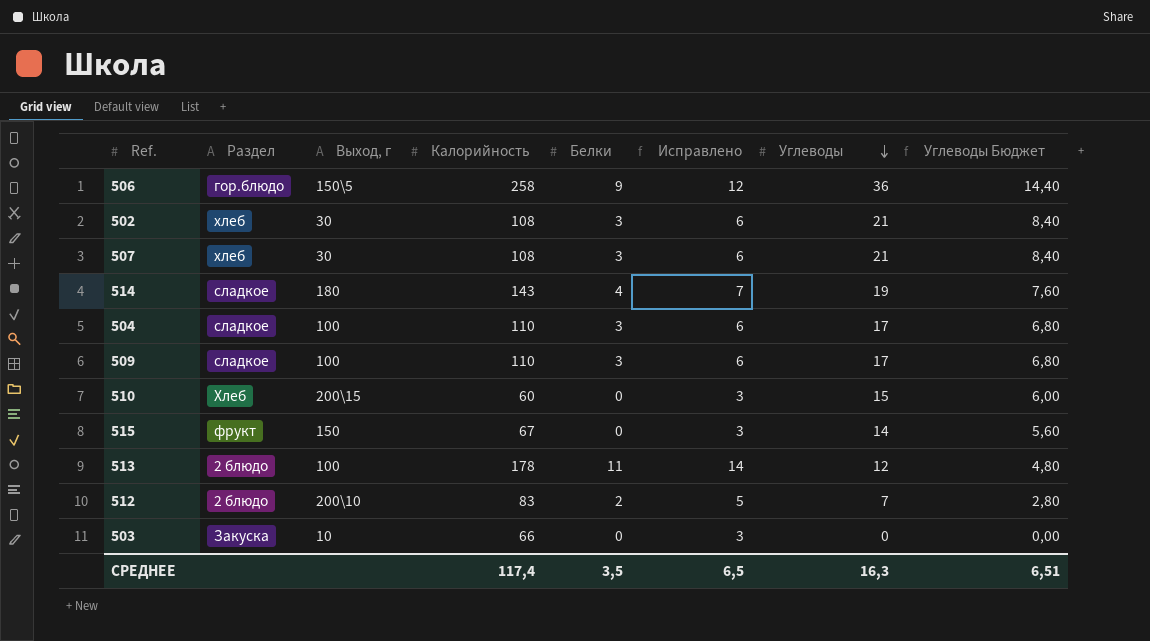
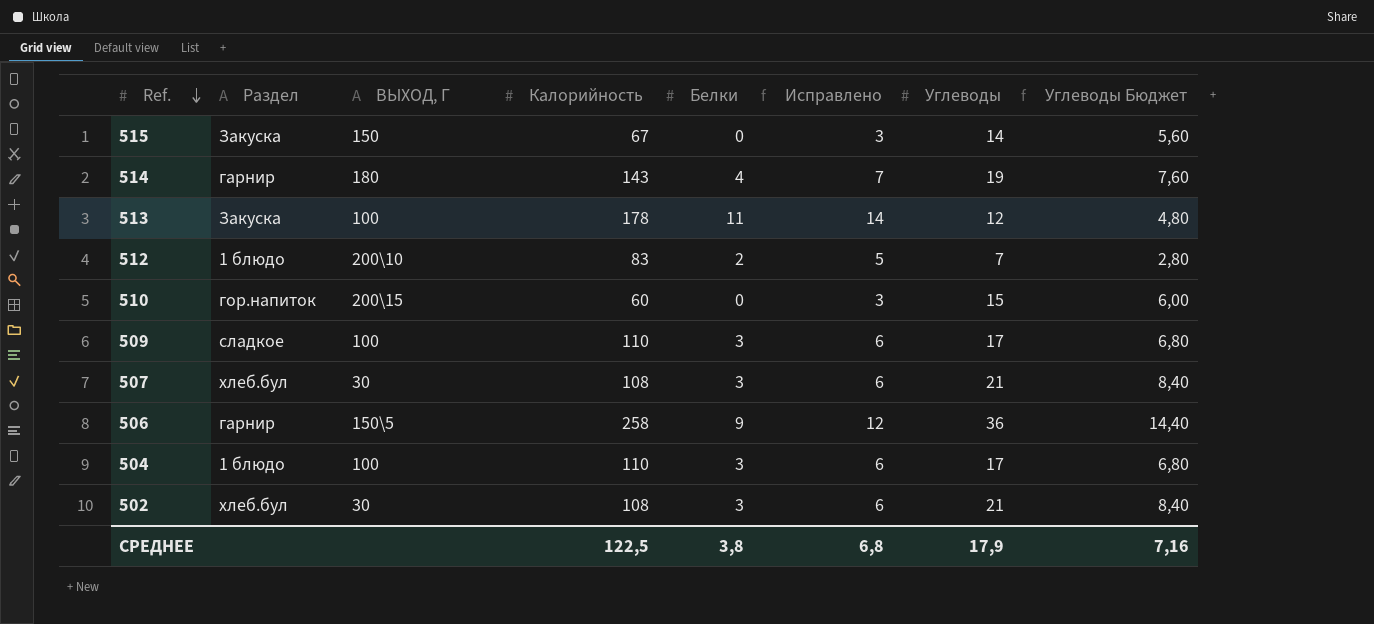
row order: Углеводы descending -> Ref. descending
column name: Выход, г -> ВЫХОД, Г
row 503: Закуска | 10 | 66 | 0 | 3 | 0 | 0,00 -> none
515 | Раздел: фрукт -> Закуска
514 | Раздел: сладкое -> гарнир
513 | Раздел: 2 блюдо -> Закуска
512 | Раздел: 2 блюдо -> 1 блюдо
510 | Раздел: Хлеб -> гор.напиток
507 | Раздел: хлеб -> хлеб.бул
506 | Раздел: гор.блюдо -> гарнир
504 | Раздел: сладкое -> 1 блюдо
502 | Раздел: хлеб -> хлеб.бул
СРЕДНЕЕ | Калорийность: 117,4 -> 122,5
СРЕДНЕЕ | Белки: 3,5 -> 3,8
СРЕДНЕЕ | Исправлено: 6,5 -> 6,8
СРЕДНЕЕ | Углеводы: 16,3 -> 17,9
СРЕДНЕЕ | Углеводы Бюджет: 6,51 -> 7,16

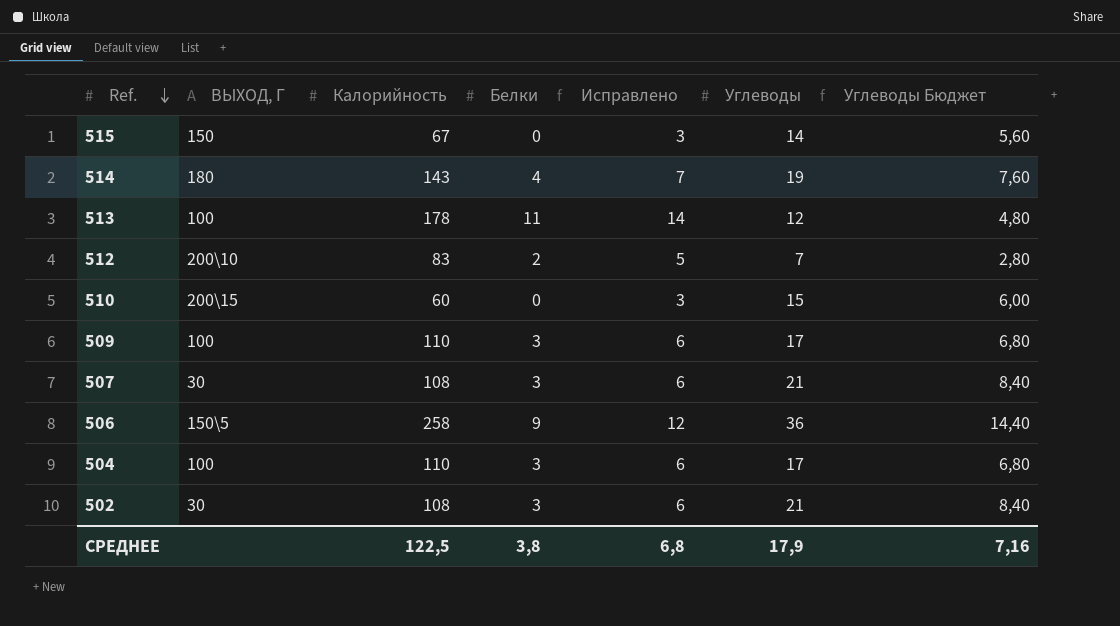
column Раздел | position: 2 -> none

